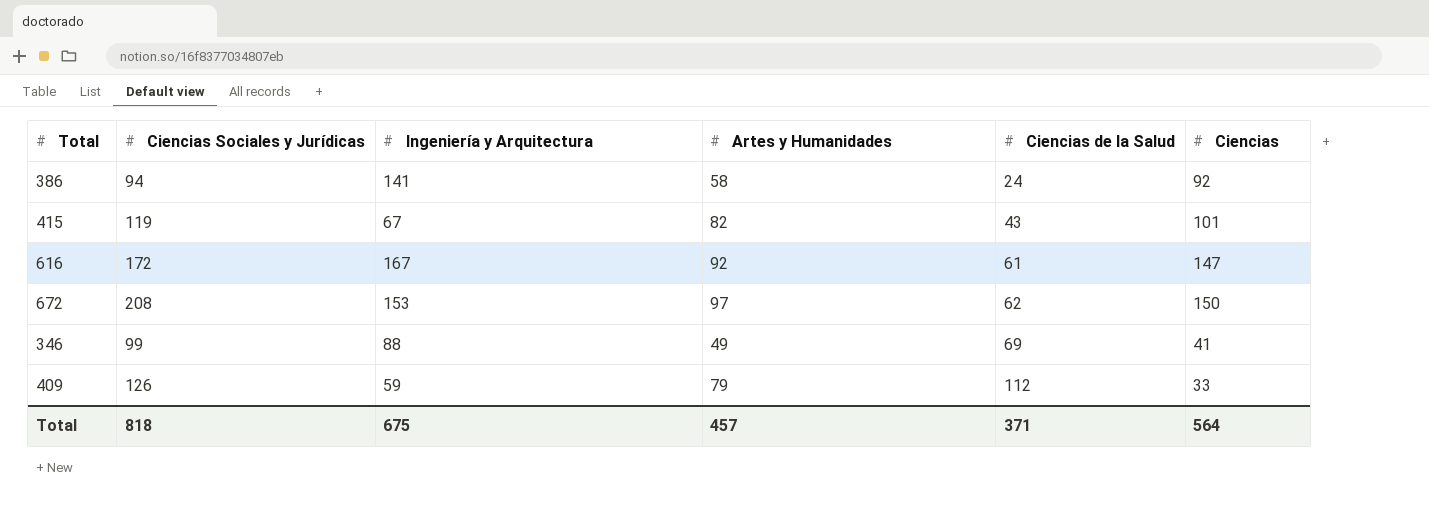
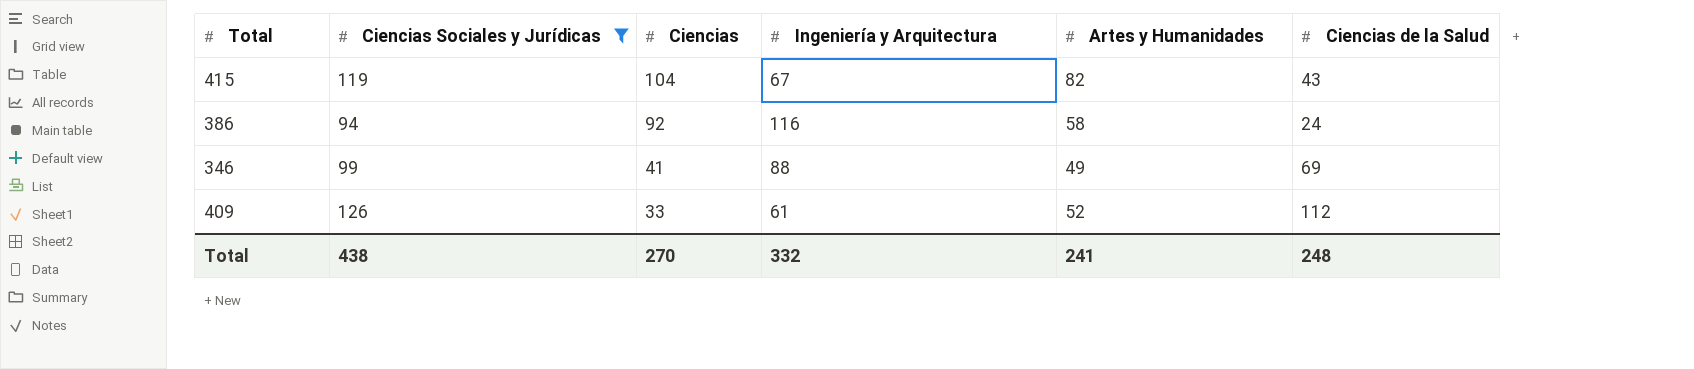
filter: none -> Ciencias Sociales y Jurídicas <= 126
row order: Ciencias de la Salud ascending -> Ciencias descending
column Ciencias | position: 6 -> 3
415 | Ciencias: 101 -> 104
386 | Ingeniería y Arquitectura: 141 -> 116
409 | Ingeniería y Arquitectura: 59 -> 61
409 | Artes y Humanidades: 79 -> 52
Total | Ciencias Sociales y Jurídicas: 818 -> 438
Total | Ciencias: 564 -> 270
Total | Ingeniería y Arquitectura: 675 -> 332
Total | Artes y Humanidades: 457 -> 241
Total | Ciencias de la Salud: 371 -> 248

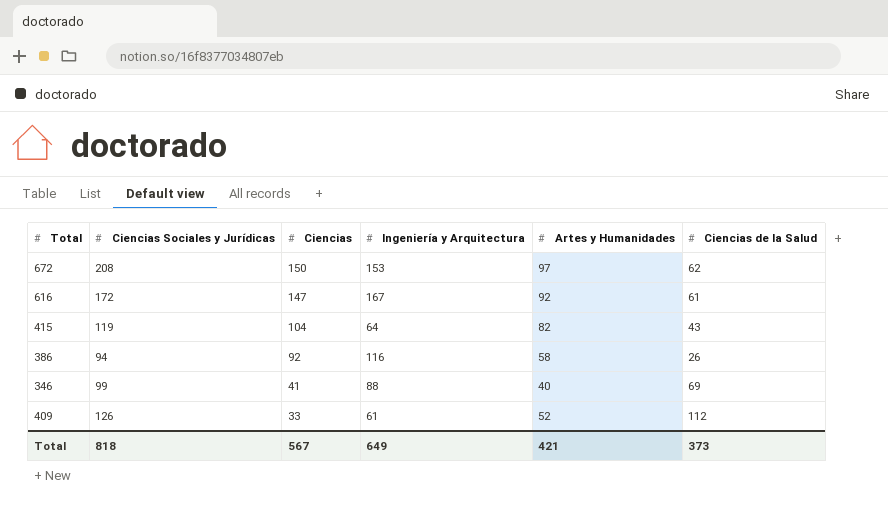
filter: Ciencias Sociales y Jurídicas <= 126 -> none
415 | Ingeniería y Arquitectura: 67 -> 64
386 | Ciencias de la Salud: 24 -> 26
346 | Artes y Humanidades: 49 -> 40
Total | Ciencias Sociales y Jurídicas: 438 -> 818
Total | Ciencias: 270 -> 567
Total | Ingeniería y Arquitectura: 332 -> 649
Total | Artes y Humanidades: 241 -> 421
Total | Ciencias de la Salud: 248 -> 373

